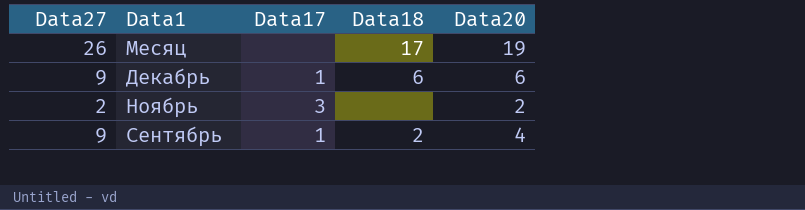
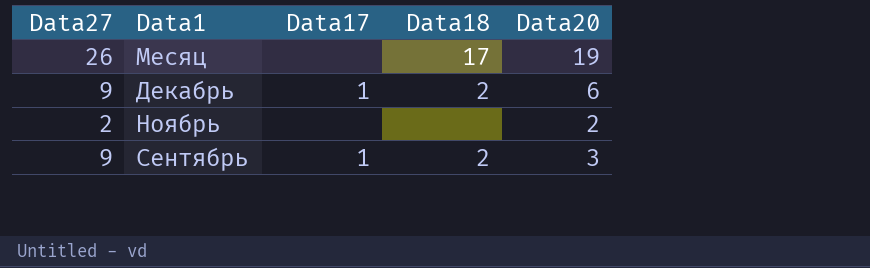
Декабрь | Data18: 6 -> 2
Ноябрь | Data17: 3 -> none
Сентябрь | Data20: 4 -> 3

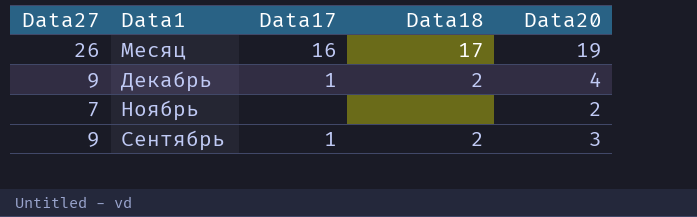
Месяц | Data17: none -> 16
Декабрь | Data20: 6 -> 4
Ноябрь | Data27: 2 -> 7

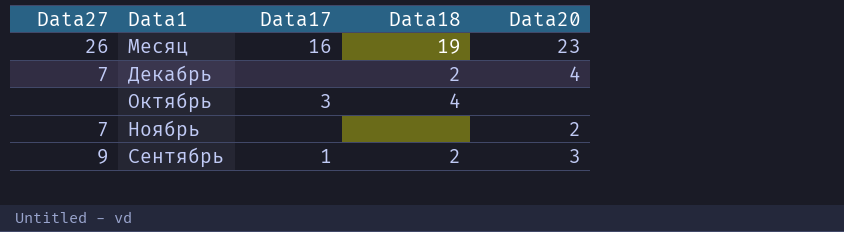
Месяц | Data18: 17 -> 19
Месяц | Data20: 19 -> 23
Декабрь | Data27: 9 -> 7
Декабрь | Data17: 1 -> none
row Октябрь: none -> none | 3 | 4 | none

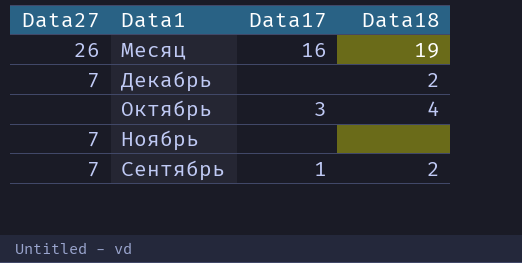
column Data20 | position: 5 -> none
Сентябрь | Data27: 9 -> 7

